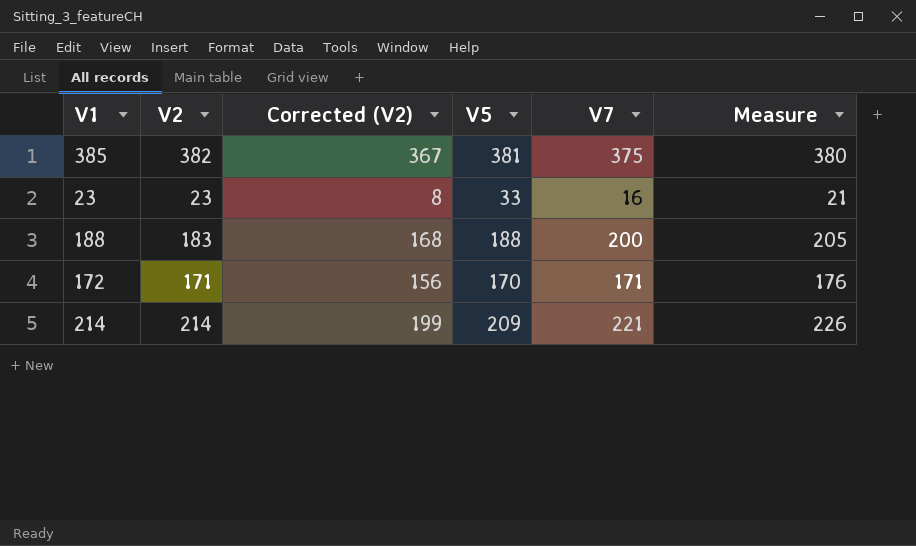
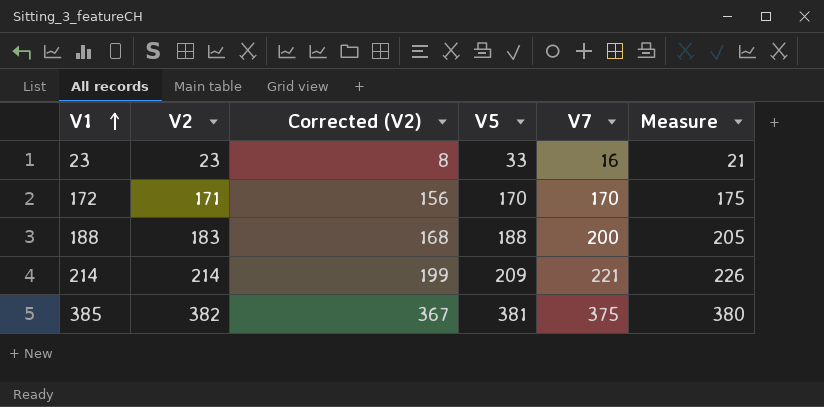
row order: none -> V1 ascending
172 | V7: 171 -> 170
172 | Measure: 176 -> 175

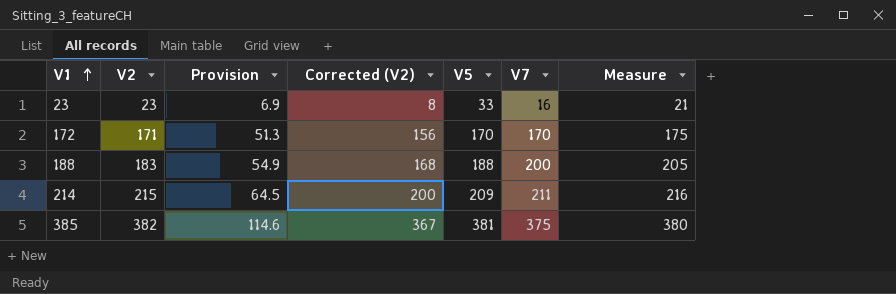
column Provision | formula: none -> [V2] * 0.3
214 | V2: 214 -> 215
214 | Corrected (V2): 199 -> 200
214 | V7: 221 -> 211
214 | Measure: 226 -> 216

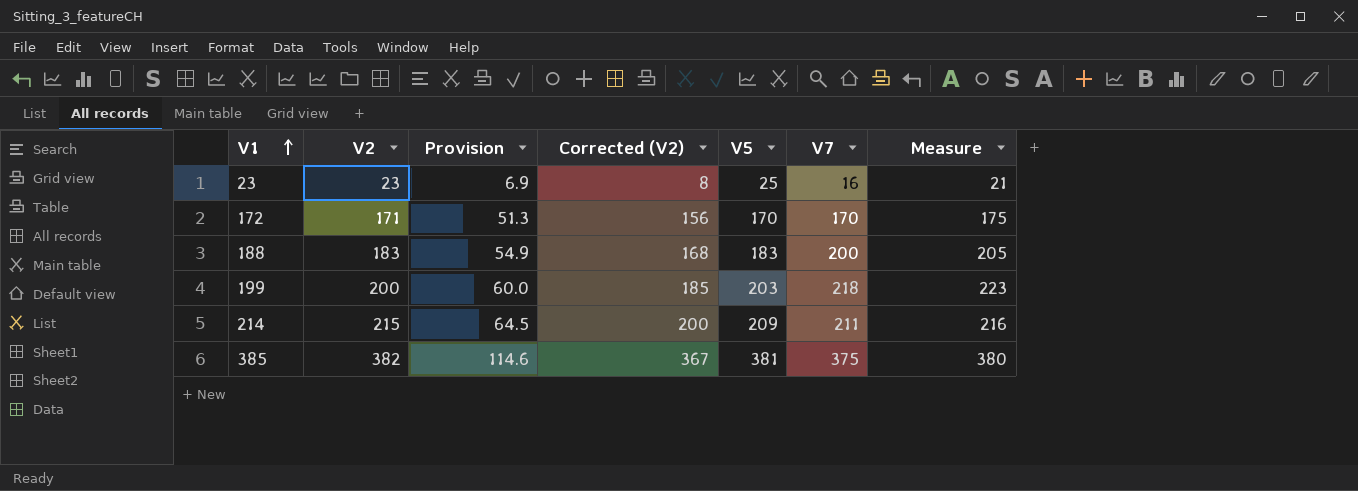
23 | V5: 33 -> 25
188 | V5: 188 -> 183
row 199: none -> 200 | 60.0 | 185 | 203 | 218 | 223

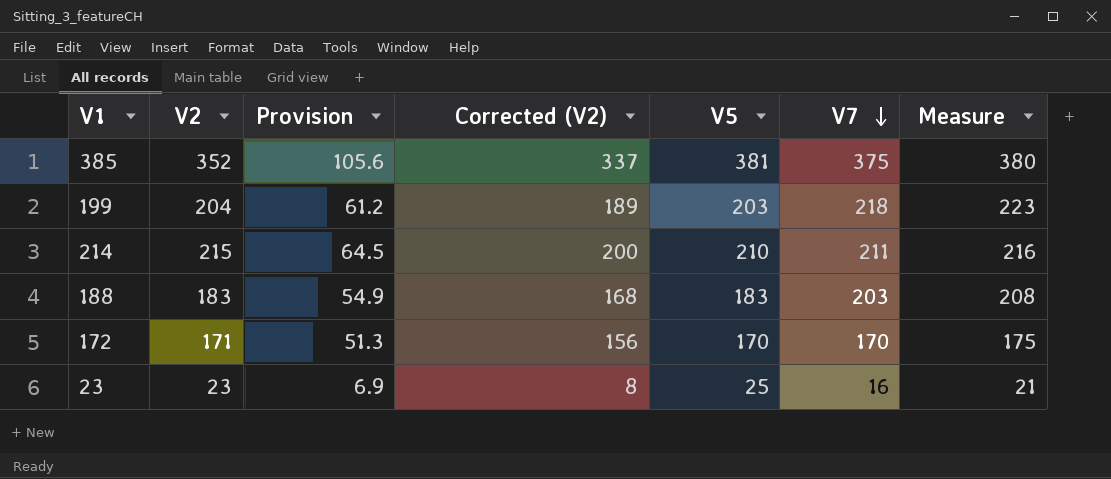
row order: V1 ascending -> V7 descending
385 | V2: 382 -> 352
385 | Provision: 114.6 -> 105.6
385 | Corrected (V2): 367 -> 337
199 | V2: 200 -> 204
199 | Provision: 60.0 -> 61.2
199 | Corrected (V2): 185 -> 189
214 | V5: 209 -> 210
188 | V7: 200 -> 203
188 | Measure: 205 -> 208

